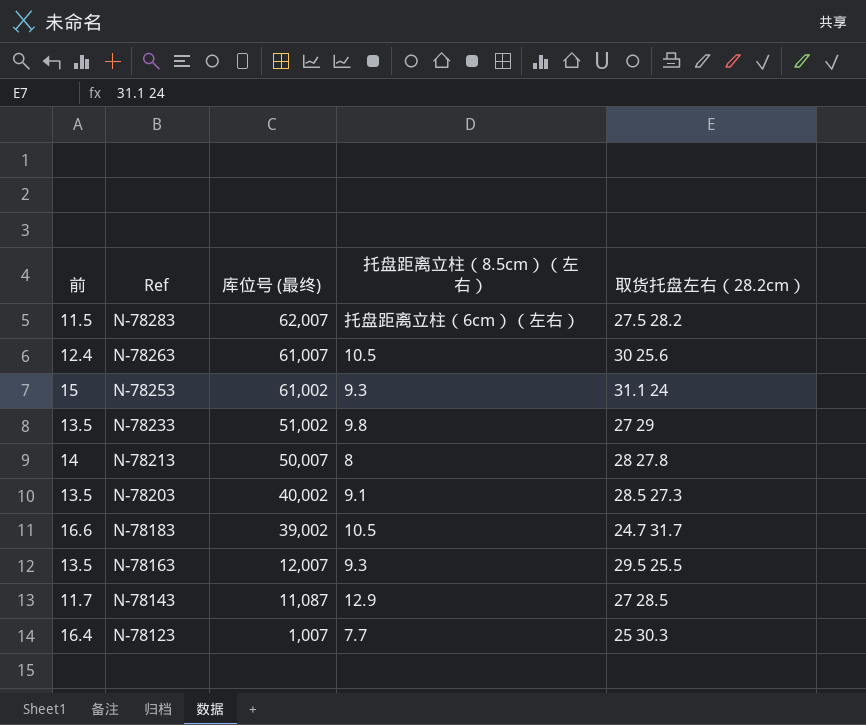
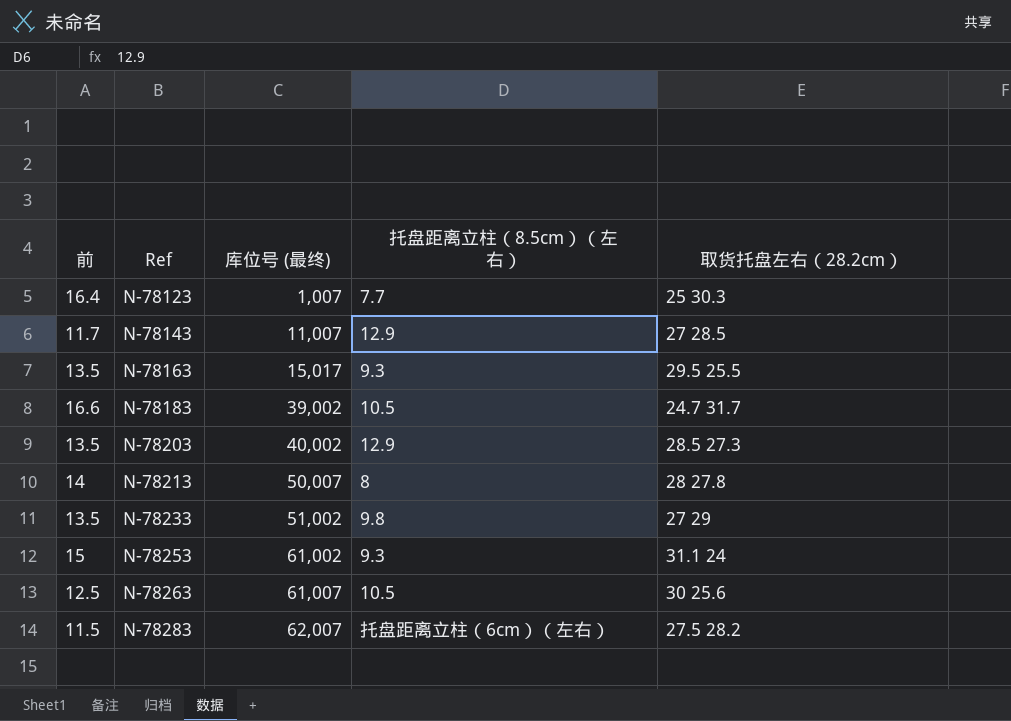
row order: Ref descending -> Ref ascending
N-78143 | 库位号 (最终): 11,087 -> 11,007
N-78163 | 库位号 (最终): 12,007 -> 15,017
N-78203 | 托盘距离立柱（8.5cm）（左右）: 9.1 -> 12.9
N-78263 | 前: 12.4 -> 12.5

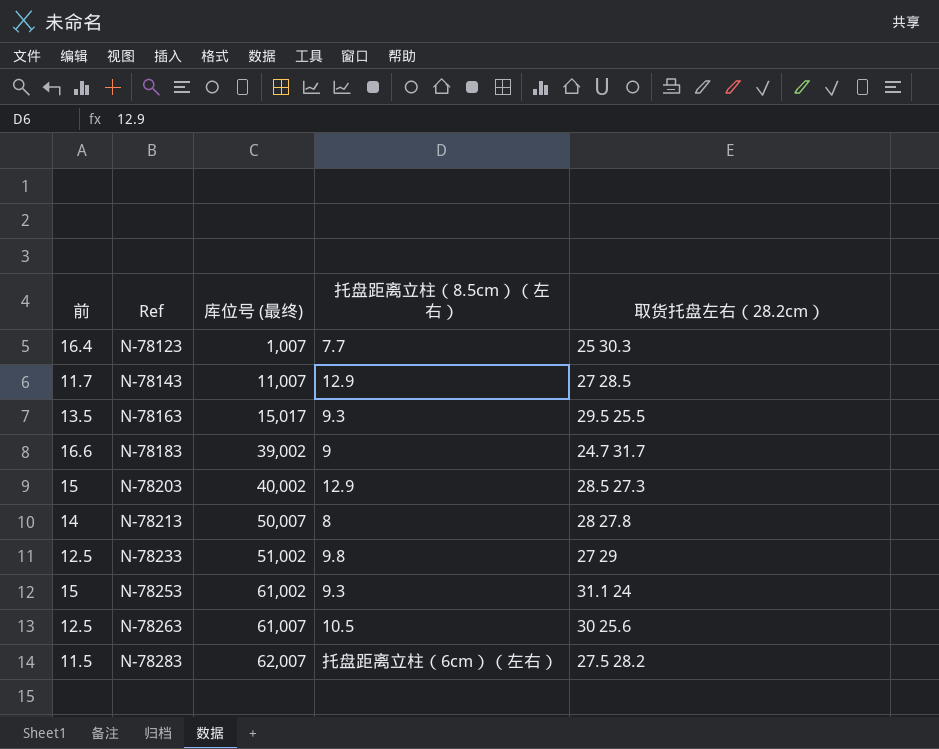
N-78183 | 托盘距离立柱（8.5cm）（左右）: 10.5 -> 9
N-78203 | 前: 13.5 -> 15
N-78233 | 前: 13.5 -> 12.5

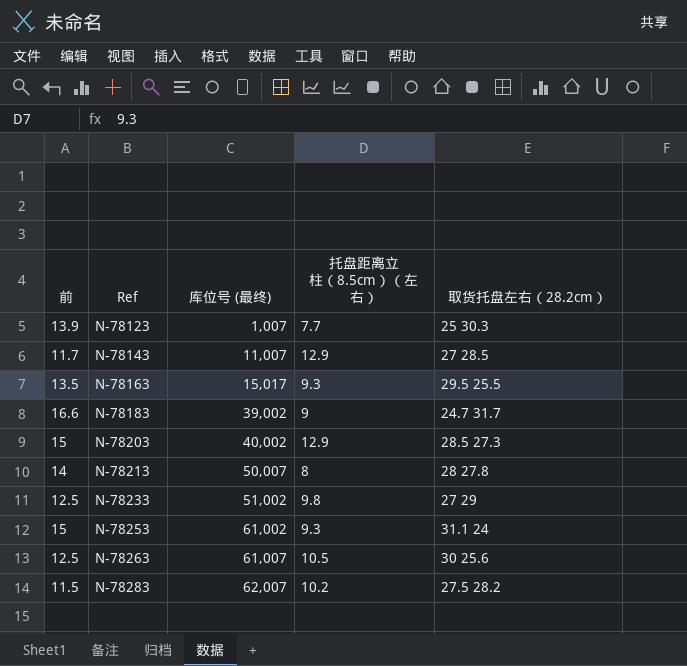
N-78123 | 前: 16.4 -> 13.9
N-78283 | 托盘距离立柱（8.5cm）（左右）: 托盘距离立柱（6cm）（左右） -> 10.2

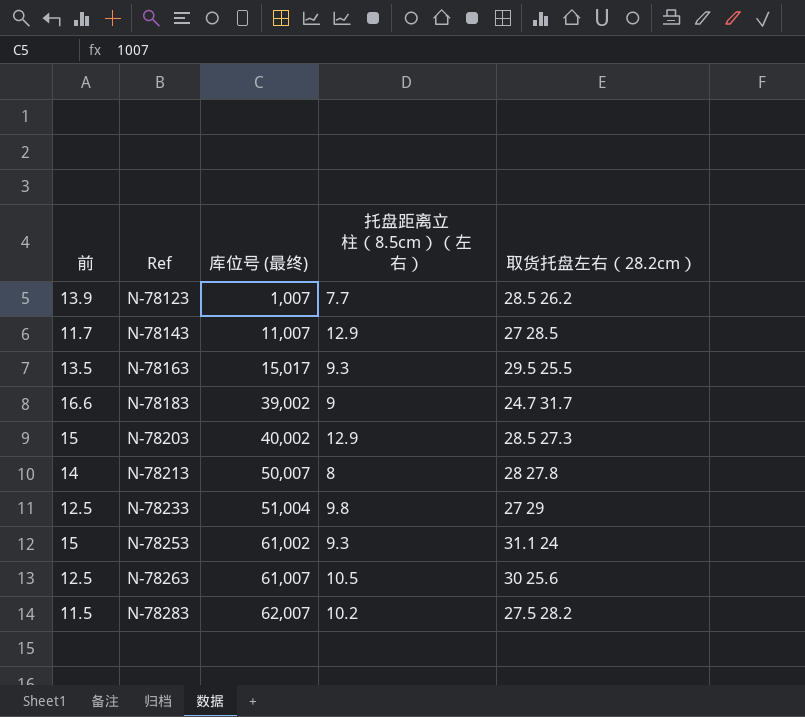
N-78123 | 取货托盘左右（28.2cm）: 25 30.3 -> 28.5 26.2
N-78233 | 库位号 (最终): 51,002 -> 51,004

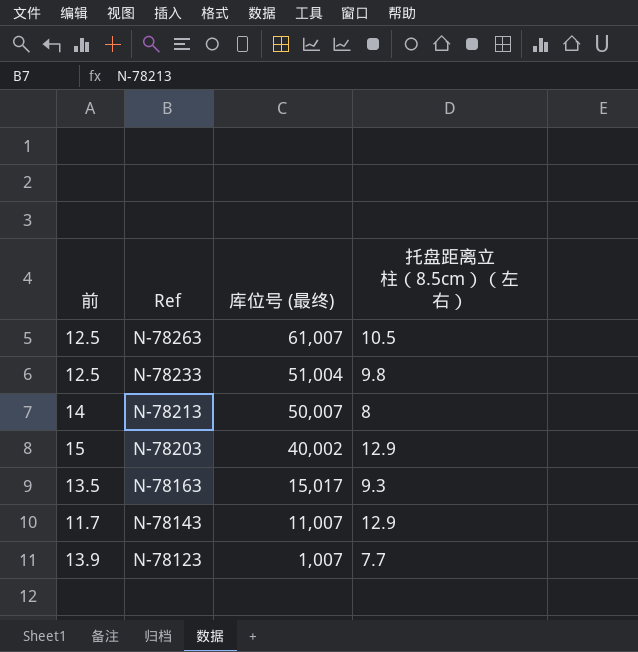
row order: Ref ascending -> Ref descending
column 取货托盘左右（28.2cm） | position: 5 -> none
row N-78183: 16.6 | 39,002 | 9 | 24.7 31.7 -> none
row N-78253: 15 | 61,002 | 9.3 | 31.1 24 -> none
row N-78283: 11.5 | 62,007 | 10.2 | 27.5 28.2 -> none

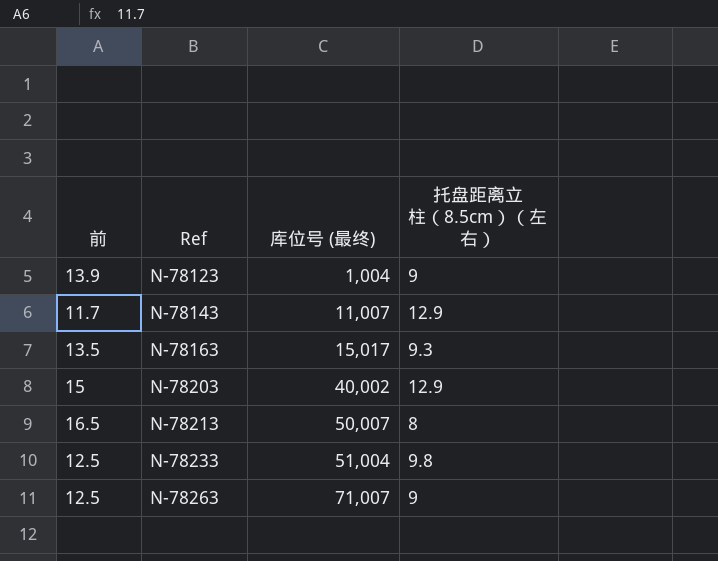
row order: Ref descending -> Ref ascending
N-78123 | 库位号 (最终): 1,007 -> 1,004
N-78123 | 托盘距离立柱（8.5cm）（左右）: 7.7 -> 9
N-78213 | 前: 14 -> 16.5
N-78263 | 库位号 (最终): 61,007 -> 71,007
N-78263 | 托盘距离立柱（8.5cm）（左右）: 10.5 -> 9

